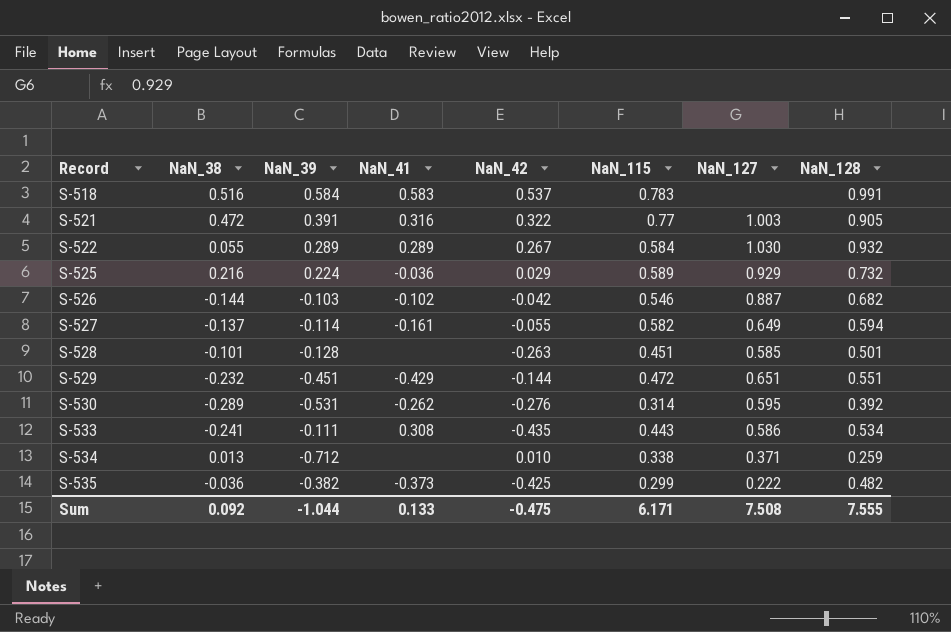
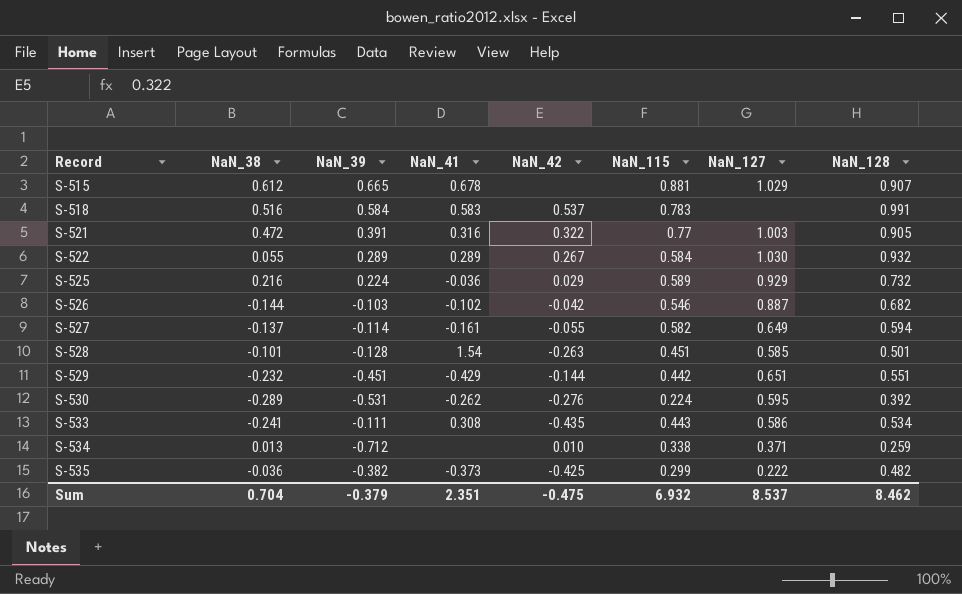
row S-515: none -> 0.612 | 0.665 | 0.678 | none | 0.881 | 1.029 | 0.907
S-528 | NaN_41: none -> 1.54
S-529 | NaN_115: 0.472 -> 0.442
S-530 | NaN_115: 0.314 -> 0.224
Sum | NaN_38: 0.092 -> 0.704
Sum | NaN_39: -1.044 -> -0.379
Sum | NaN_41: 0.133 -> 2.351
Sum | NaN_115: 6.171 -> 6.932
Sum | NaN_127: 7.508 -> 8.537
Sum | NaN_128: 7.555 -> 8.462

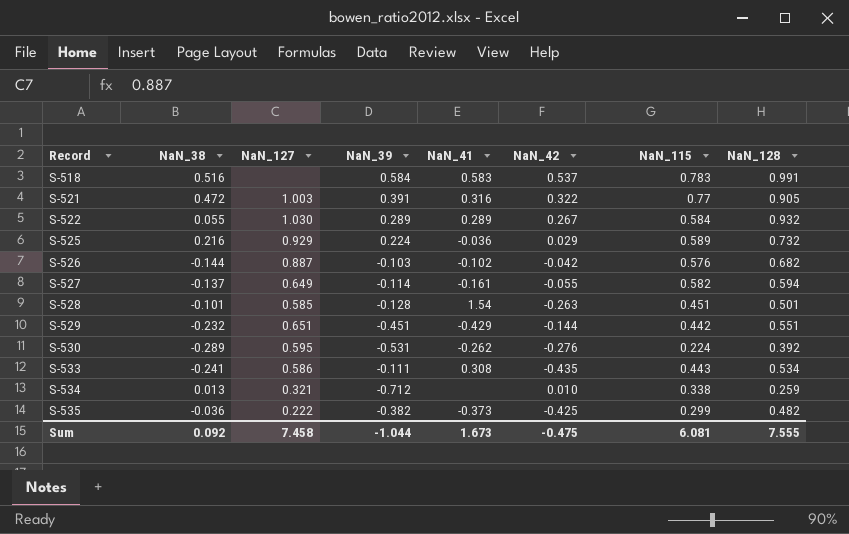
column NaN_127 | position: 7 -> 3
row S-515: 0.612 | 0.665 | 0.678 | none | 0.881 | 1.029 | 0.907 -> none
S-526 | NaN_115: 0.546 -> 0.576
S-534 | NaN_127: 0.371 -> 0.321
Sum | NaN_38: 0.704 -> 0.092
Sum | NaN_127: 8.537 -> 7.458
Sum | NaN_39: -0.379 -> -1.044
Sum | NaN_41: 2.351 -> 1.673
Sum | NaN_115: 6.932 -> 6.081
Sum | NaN_128: 8.462 -> 7.555

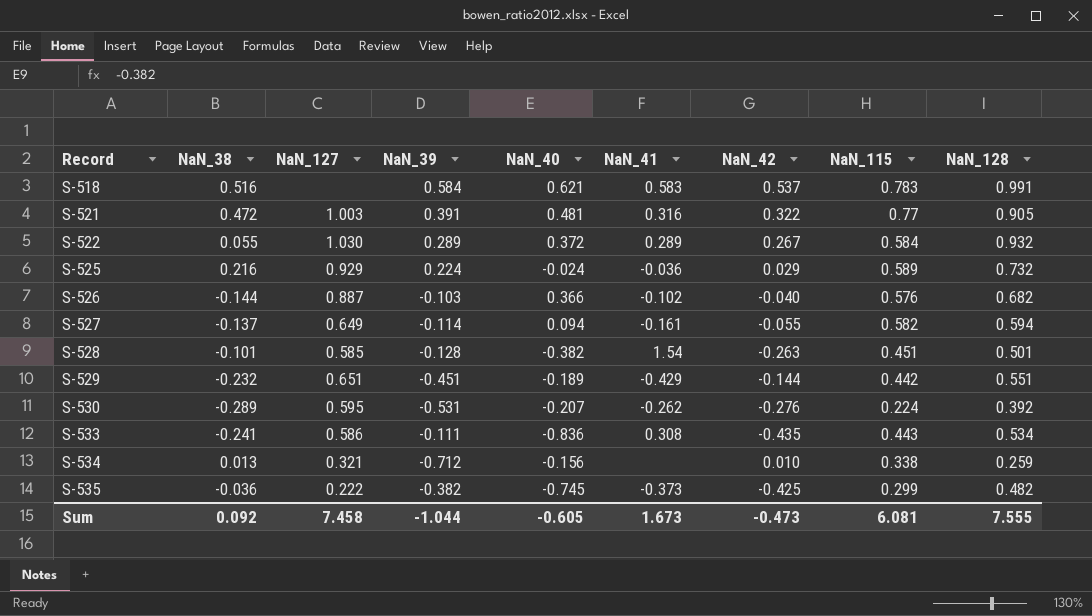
column NaN_40 | position: none -> 5
S-526 | NaN_42: -0.042 -> -0.040
Sum | NaN_42: -0.475 -> -0.473

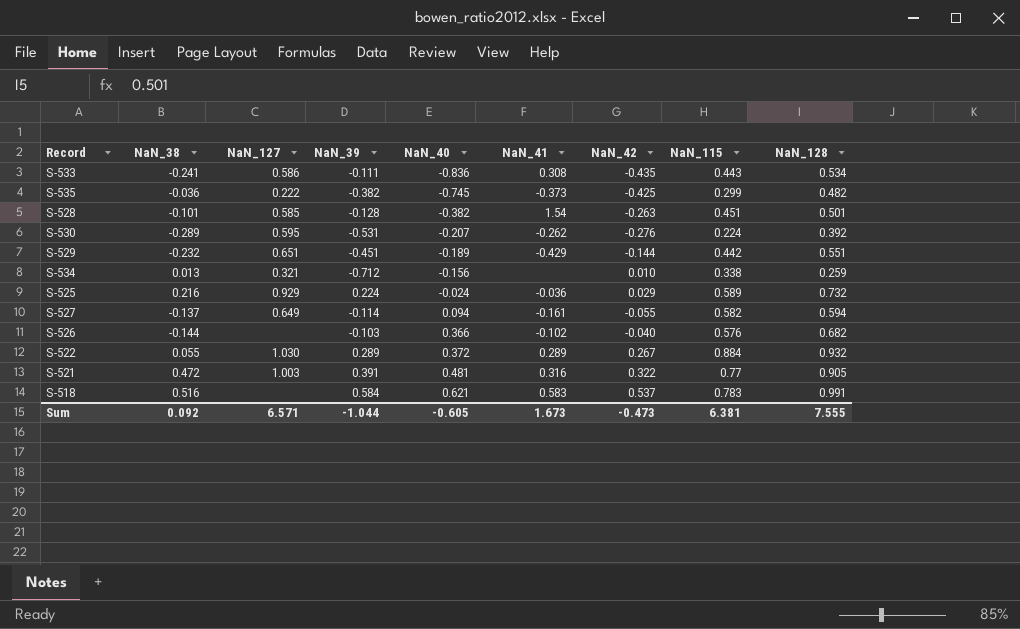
row order: Record ascending -> NaN_40 ascending
S-526 | NaN_127: 0.887 -> none
S-522 | NaN_115: 0.584 -> 0.884
Sum | NaN_127: 7.458 -> 6.571
Sum | NaN_115: 6.081 -> 6.381

